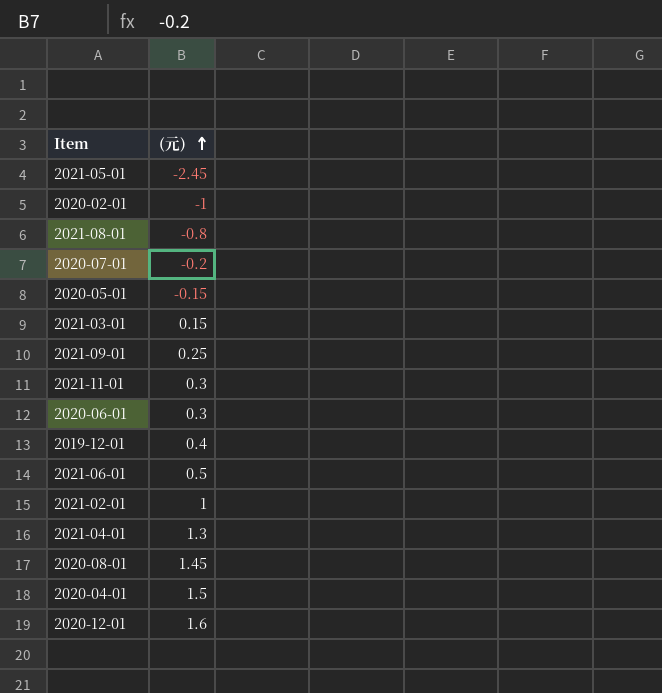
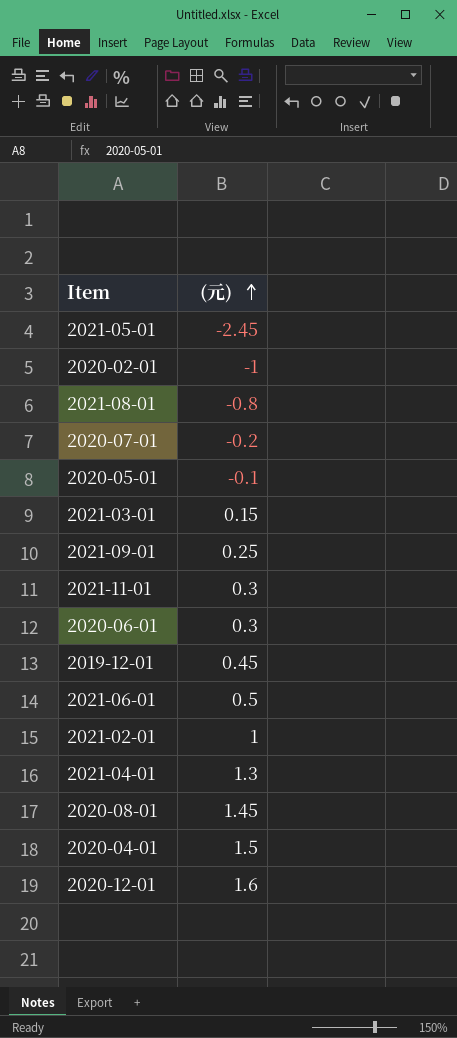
2020-05-01 | (元): -0.15 -> -0.1
2019-12-01 | (元): 0.4 -> 0.45

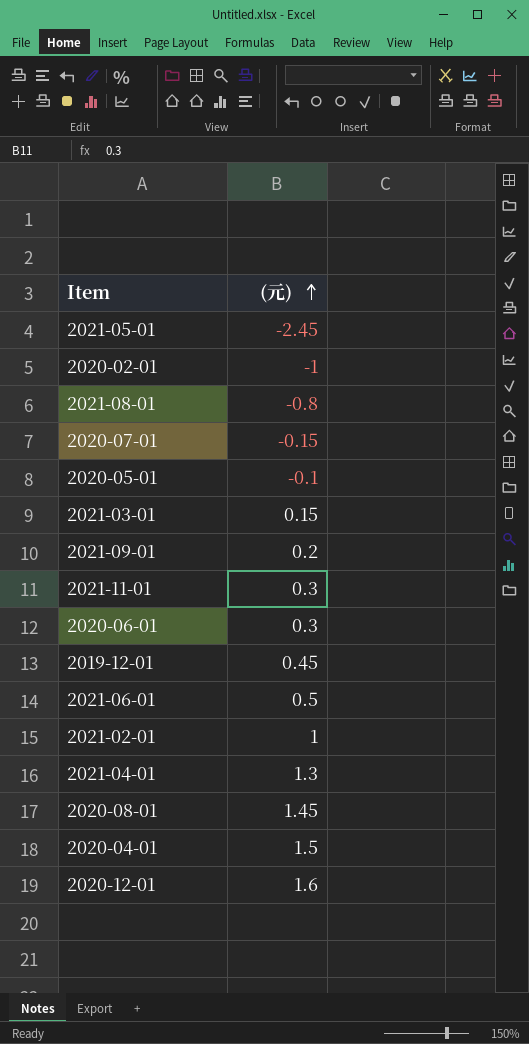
2020-07-01 | (元): -0.2 -> -0.15
2021-09-01 | (元): 0.25 -> 0.2

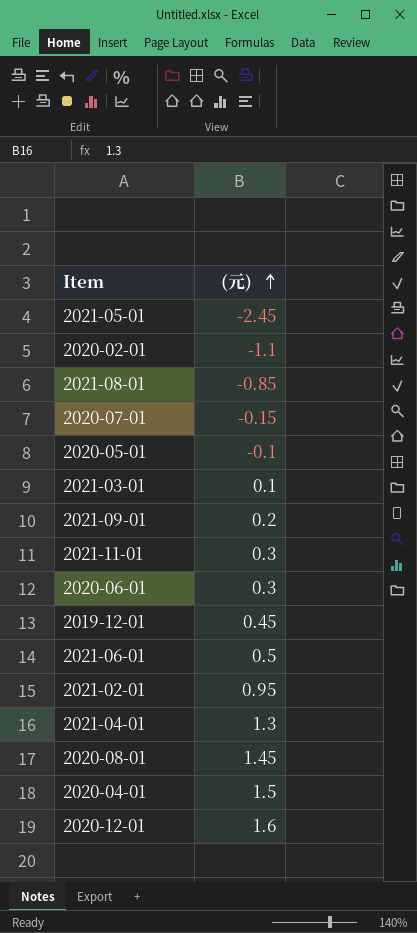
2020-02-01 | (元): -1 -> -1.1
2021-08-01 | (元): -0.8 -> -0.85
2021-03-01 | (元): 0.15 -> 0.1
2021-02-01 | (元): 1 -> 0.95

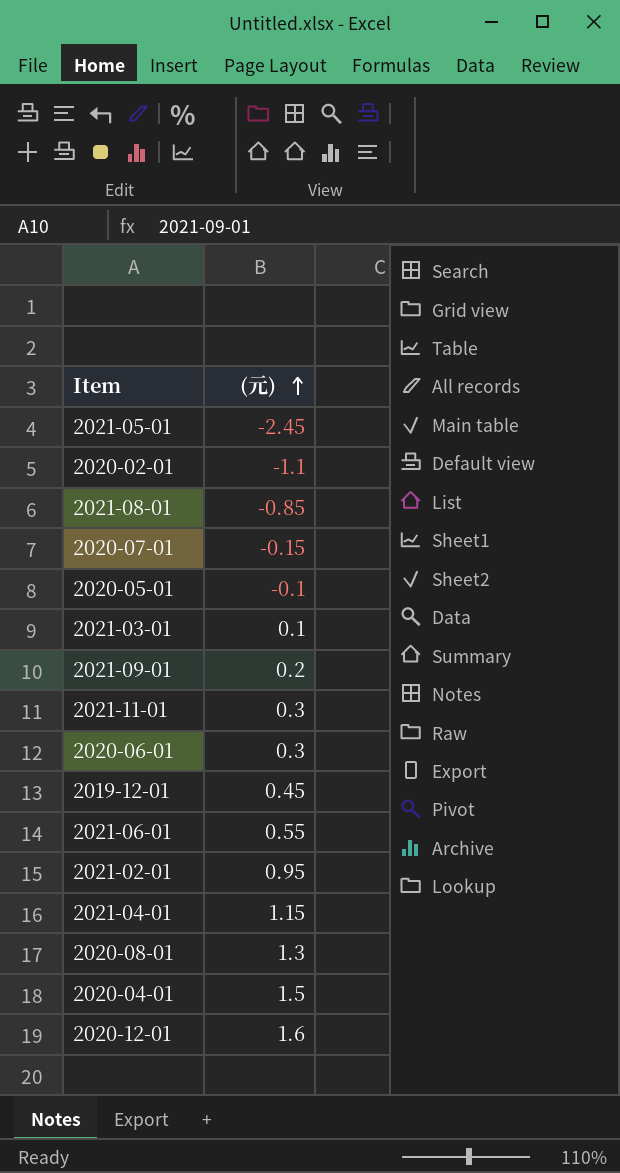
2021-06-01 | (元): 0.5 -> 0.55
2021-04-01 | (元): 1.3 -> 1.15
2020-08-01 | (元): 1.45 -> 1.3

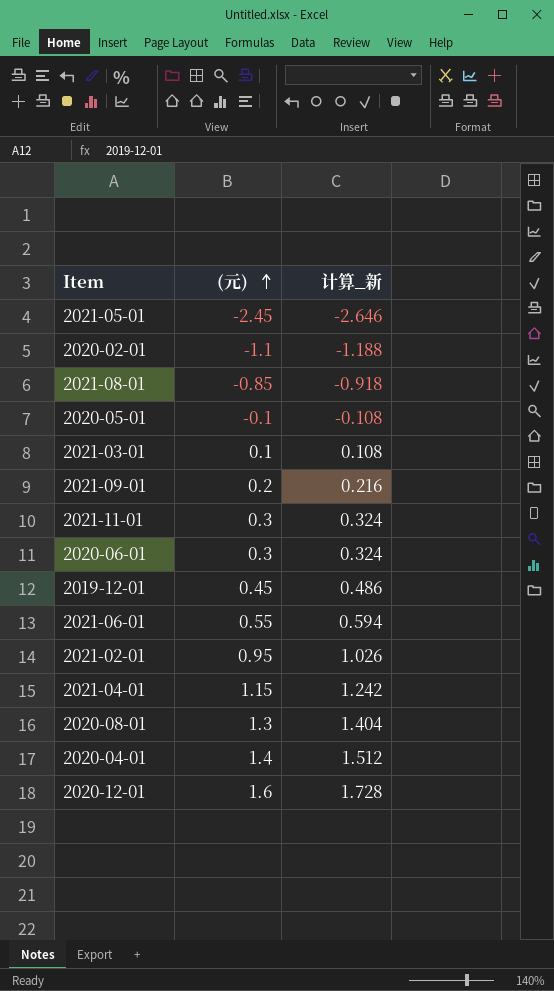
column 计算_新 | formula: none -> [(元)] * 1.08
row 2020-07-01: -0.15 -> none
2020-04-01 | (元): 1.5 -> 1.4

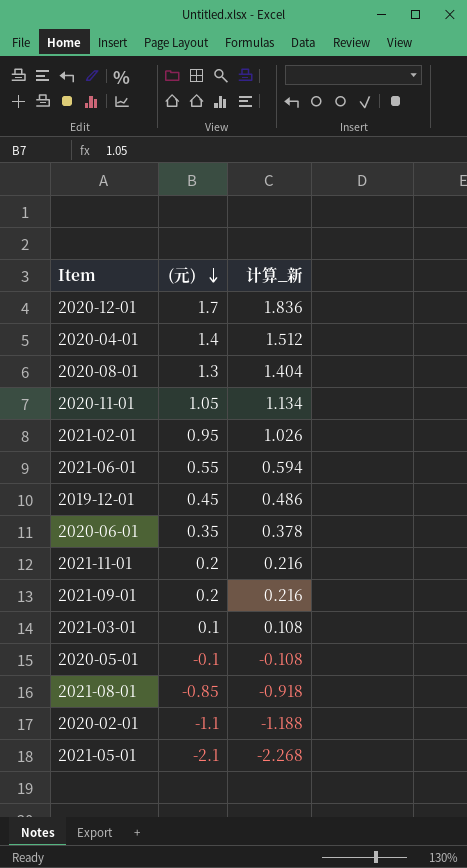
row order: (元) ascending -> (元) descending
row 2021-04-01: 1.15 | 1.242 -> none
2020-12-01 | (元): 1.6 -> 1.7
2020-12-01 | 计算_新: 1.728 -> 1.836
row 2020-11-01: none -> 1.05 | 1.134
2020-06-01 | (元): 0.3 -> 0.35
2020-06-01 | 计算_新: 0.324 -> 0.378
2021-11-01 | (元): 0.3 -> 0.2
2021-11-01 | 计算_新: 0.324 -> 0.216
2021-05-01 | (元): -2.45 -> -2.1
2021-05-01 | 计算_新: -2.646 -> -2.268

